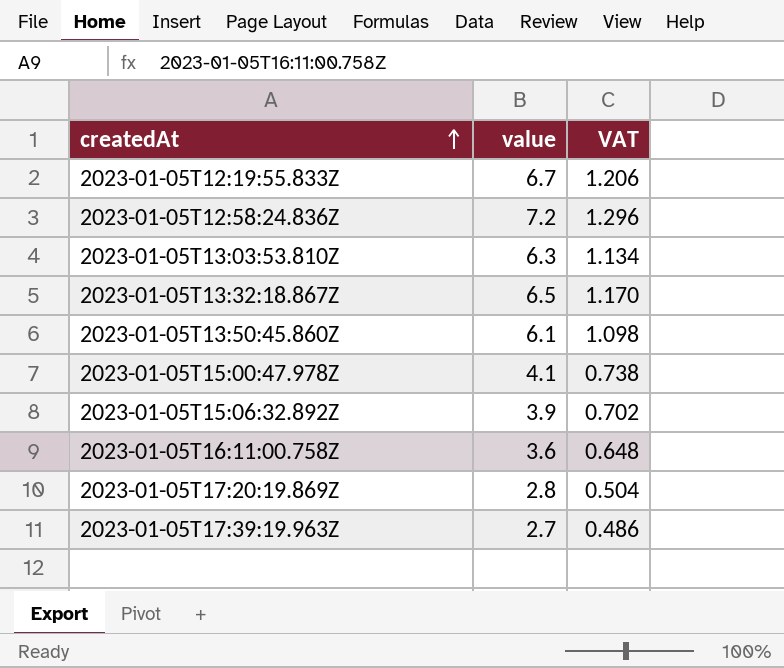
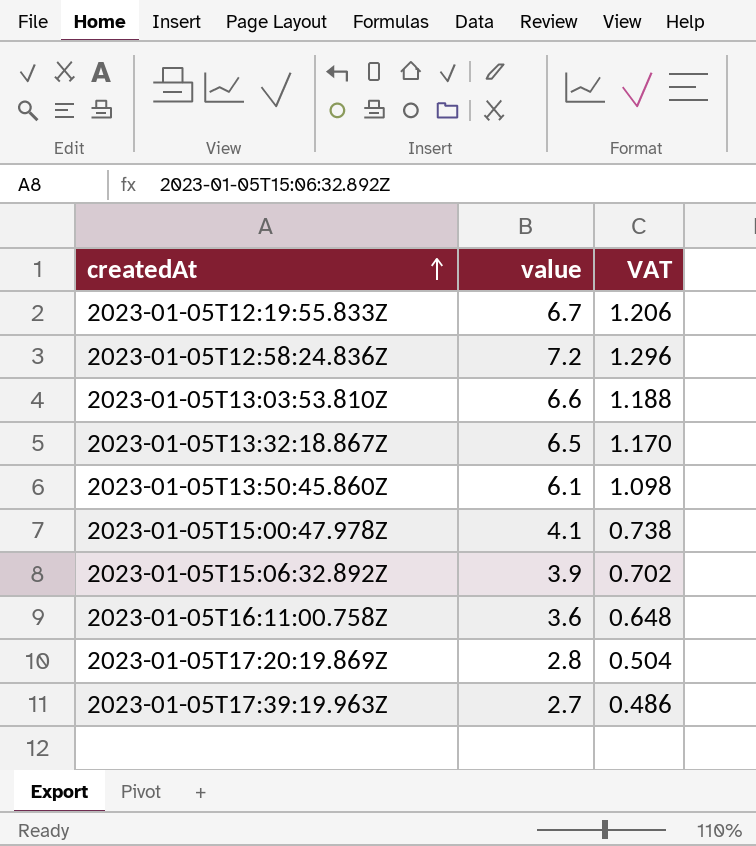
2023-01-05T13:03:53.810Z | value: 6.3 -> 6.6
2023-01-05T13:03:53.810Z | VAT: 1.134 -> 1.188

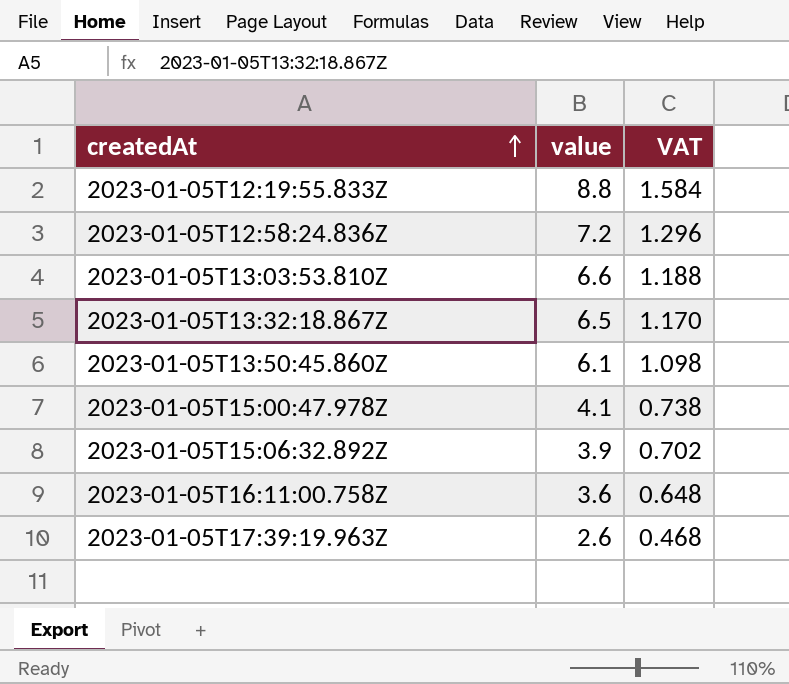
row 2023-01-05T17:20:19.869Z: 2.8 | 0.504 -> none
2023-01-05T12:19:55.833Z | value: 6.7 -> 8.8
2023-01-05T12:19:55.833Z | VAT: 1.206 -> 1.584
2023-01-05T17:39:19.963Z | value: 2.7 -> 2.6
2023-01-05T17:39:19.963Z | VAT: 0.486 -> 0.468

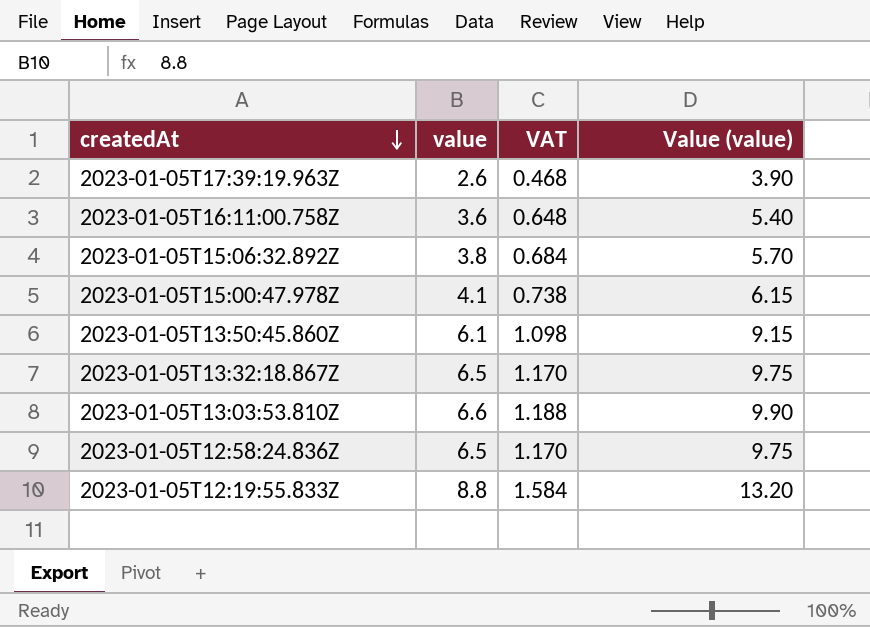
row order: createdAt ascending -> createdAt descending
column Value (value) | formula: none -> [value] * 1.5
2023-01-05T15:06:32.892Z | value: 3.9 -> 3.8
2023-01-05T15:06:32.892Z | VAT: 0.702 -> 0.684
2023-01-05T12:58:24.836Z | value: 7.2 -> 6.5
2023-01-05T12:58:24.836Z | VAT: 1.296 -> 1.170

